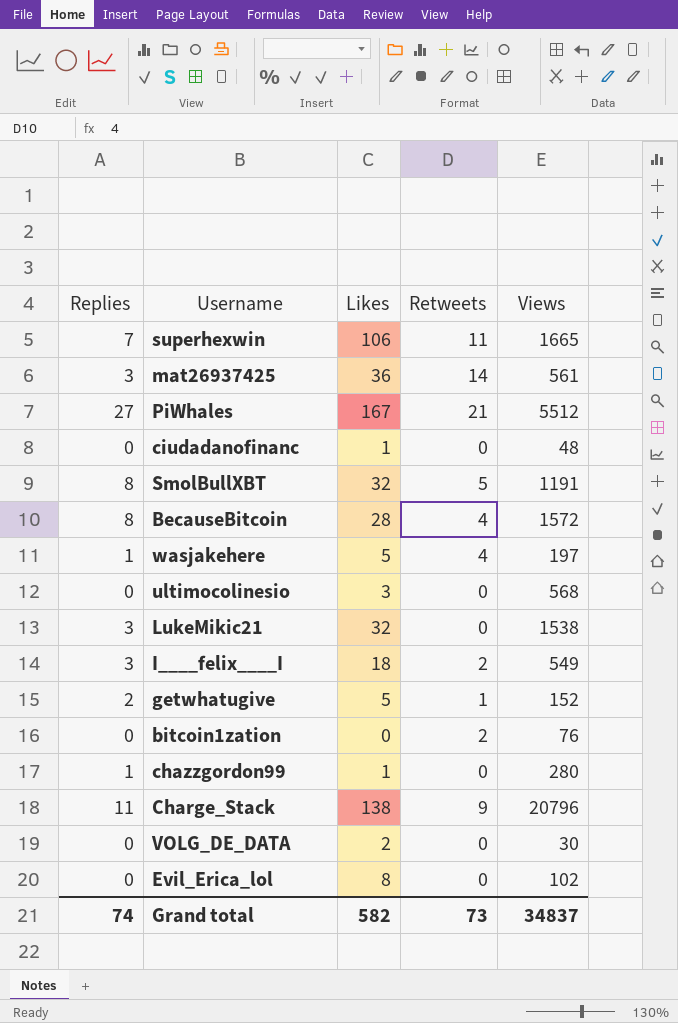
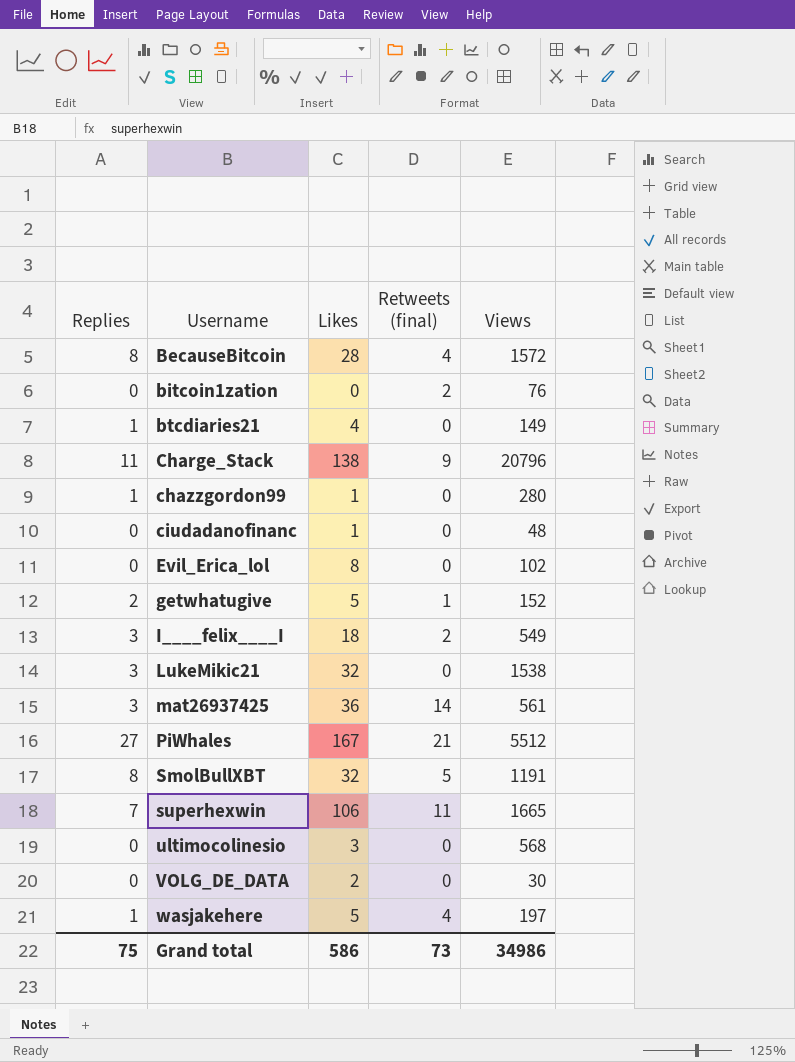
row order: none -> Username ascending
column name: Retweets -> Retweets (final)
row btcdiaries21: none -> 1 | 4 | 0 | 149
Grand total | Replies: 74 -> 75
Grand total | Likes: 582 -> 586
Grand total | Views: 34837 -> 34986

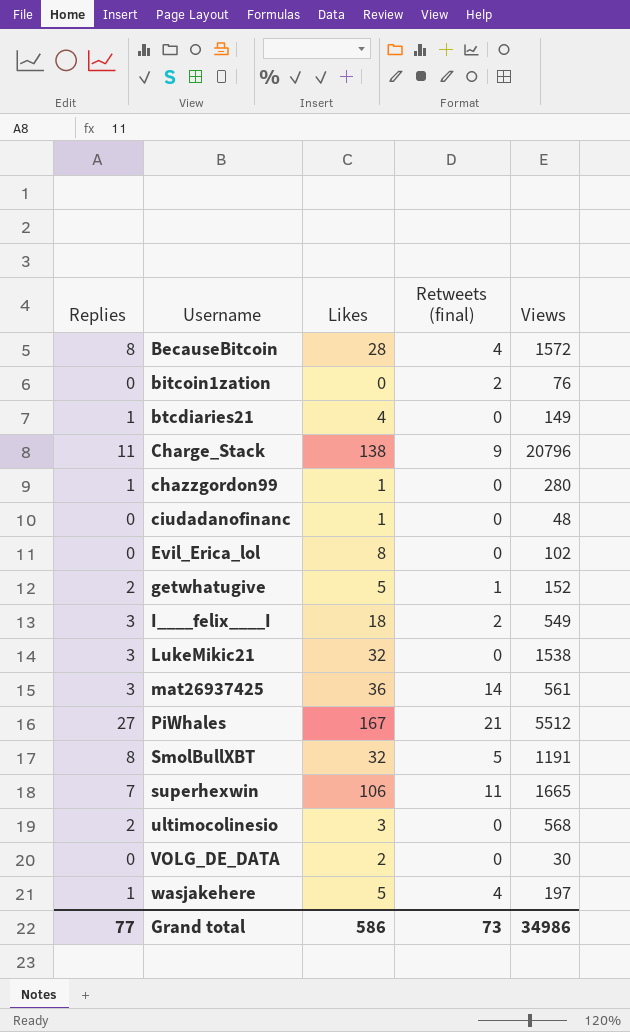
ultimocolinesio | Replies: 0 -> 2
Grand total | Replies: 75 -> 77

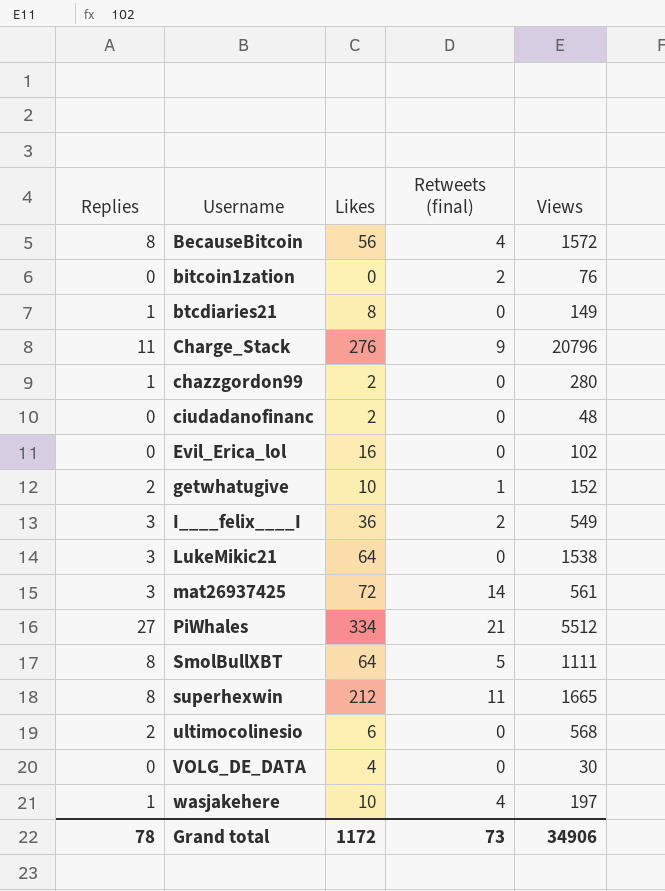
BecauseBitcoin | Likes: 28 -> 56
btcdiaries21 | Likes: 4 -> 8
Charge_Stack | Likes: 138 -> 276
chazzgordon99 | Likes: 1 -> 2
ciudadanofinanc | Likes: 1 -> 2
Evil_Erica_lol | Likes: 8 -> 16
getwhatugive | Likes: 5 -> 10
I____felix____I | Likes: 18 -> 36
LukeMikic21 | Likes: 32 -> 64
mat26937425 | Likes: 36 -> 72
PiWhales | Likes: 167 -> 334
SmolBullXBT | Likes: 32 -> 64
SmolBullXBT | Views: 1191 -> 1111
superhexwin | Replies: 7 -> 8
superhexwin | Likes: 106 -> 212
ultimocolinesio | Likes: 3 -> 6
VOLG_DE_DATA | Likes: 2 -> 4
wasjakehere | Likes: 5 -> 10
Grand total | Replies: 77 -> 78
Grand total | Likes: 586 -> 1172
Grand total | Views: 34986 -> 34906

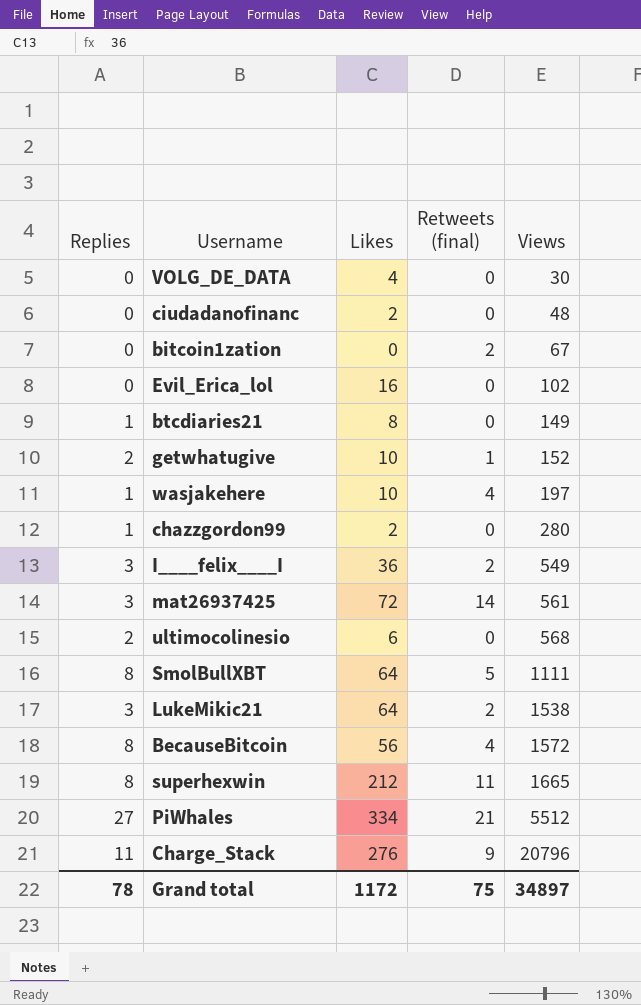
row order: Username ascending -> Views ascending
bitcoin1zation | Views: 76 -> 67
LukeMikic21 | Retweets (final): 0 -> 2
Grand total | Retweets (final): 73 -> 75
Grand total | Views: 34906 -> 34897

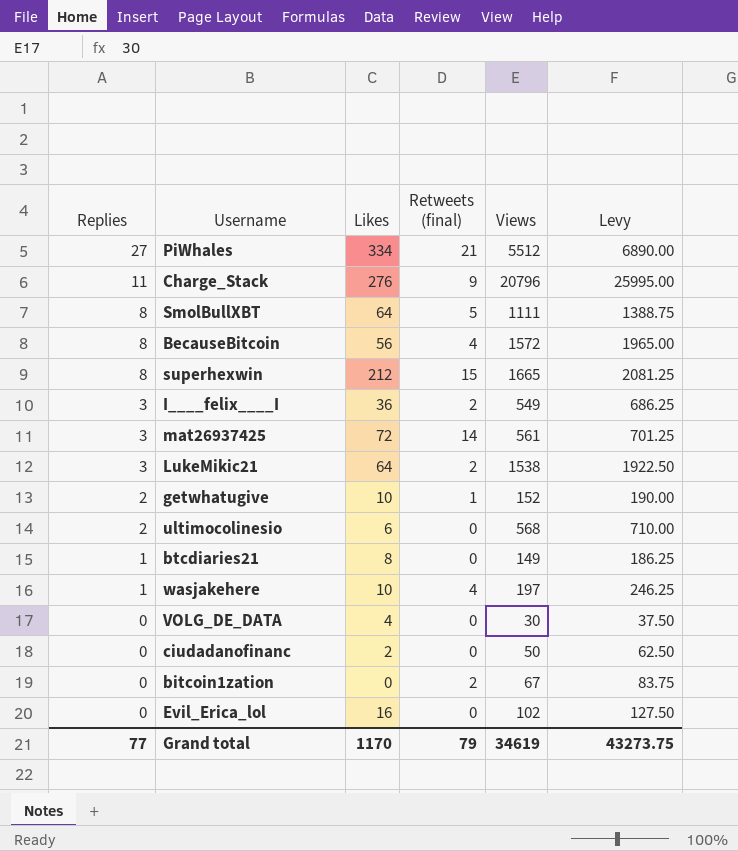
row order: Views ascending -> Replies descending
column Levy | formula: none -> [Views] * 1.25
row chazzgordon99: 1 | 2 | 0 | 280 -> none
superhexwin | Retweets (final): 11 -> 15
ciudadanofinanc | Views: 48 -> 50
Grand total | Replies: 78 -> 77
Grand total | Likes: 1172 -> 1170
Grand total | Retweets (final): 75 -> 79
Grand total | Views: 34897 -> 34619

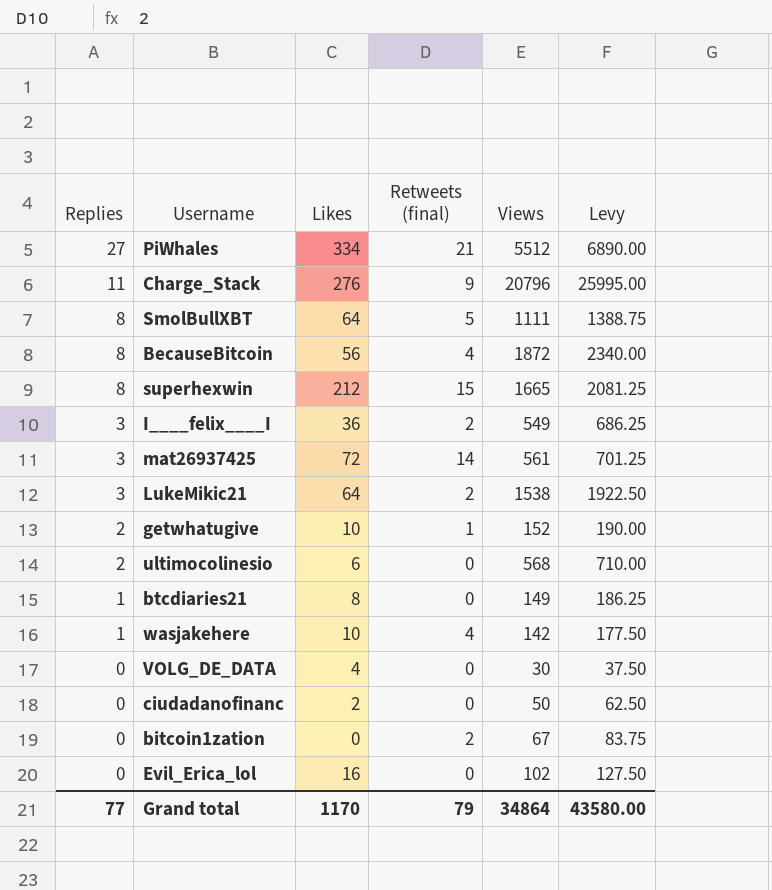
BecauseBitcoin | Views: 1572 -> 1872
BecauseBitcoin | Levy: 1965.00 -> 2340.00
wasjakehere | Views: 197 -> 142
wasjakehere | Levy: 246.25 -> 177.50
Grand total | Views: 34619 -> 34864
Grand total | Levy: 43273.75 -> 43580.00

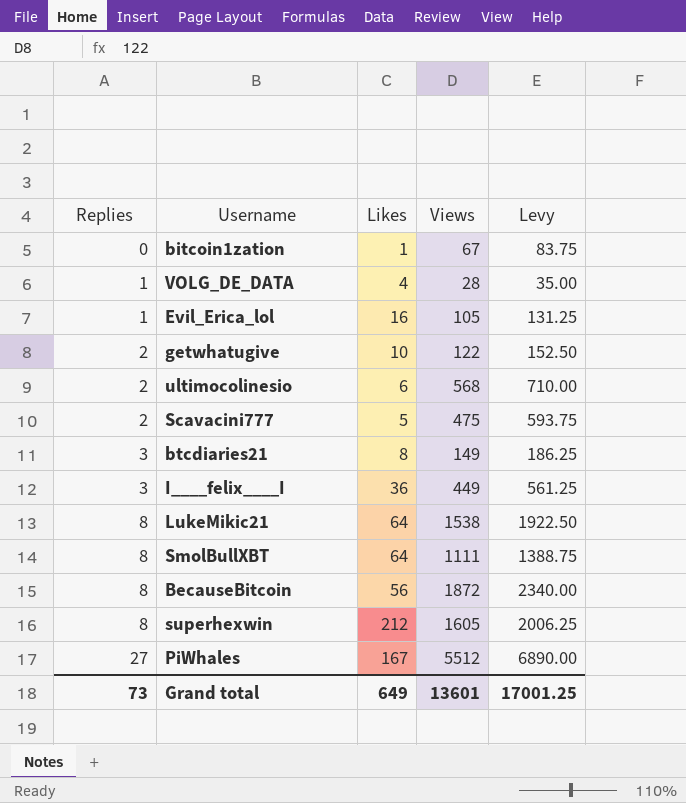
row order: Replies descending -> Replies ascending
column Retweets (final) | position: 4 -> none
row Charge_Stack: 11 | 276 | 9 | 20796 | 25995.00 -> none
row mat26937425: 3 | 72 | 14 | 561 | 701.25 -> none
row wasjakehere: 1 | 10 | 4 | 142 | 177.50 -> none
row ciudadanofinanc: 0 | 2 | 0 | 50 | 62.50 -> none
bitcoin1zation | Likes: 0 -> 1
VOLG_DE_DATA | Replies: 0 -> 1
VOLG_DE_DATA | Views: 30 -> 28
VOLG_DE_DATA | Levy: 37.50 -> 35.00
Evil_Erica_lol | Replies: 0 -> 1
Evil_Erica_lol | Views: 102 -> 105
Evil_Erica_lol | Levy: 127.50 -> 131.25
getwhatugive | Views: 152 -> 122
getwhatugive | Levy: 190.00 -> 152.50
row Scavacini777: none -> 2 | 5 | 475 | 593.75
btcdiaries21 | Replies: 1 -> 3
I____felix____I | Views: 549 -> 449
I____felix____I | Levy: 686.25 -> 561.25
LukeMikic21 | Replies: 3 -> 8
superhexwin | Views: 1665 -> 1605
superhexwin | Levy: 2081.25 -> 2006.25
PiWhales | Likes: 334 -> 167
Grand total | Replies: 77 -> 73
Grand total | Likes: 1170 -> 649
Grand total | Views: 34864 -> 13601
Grand total | Levy: 43580.00 -> 17001.25

